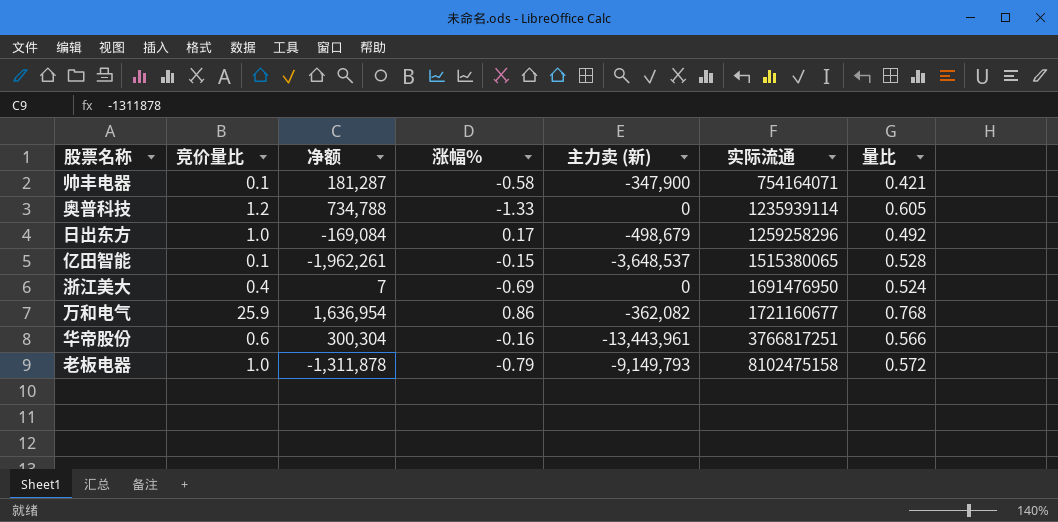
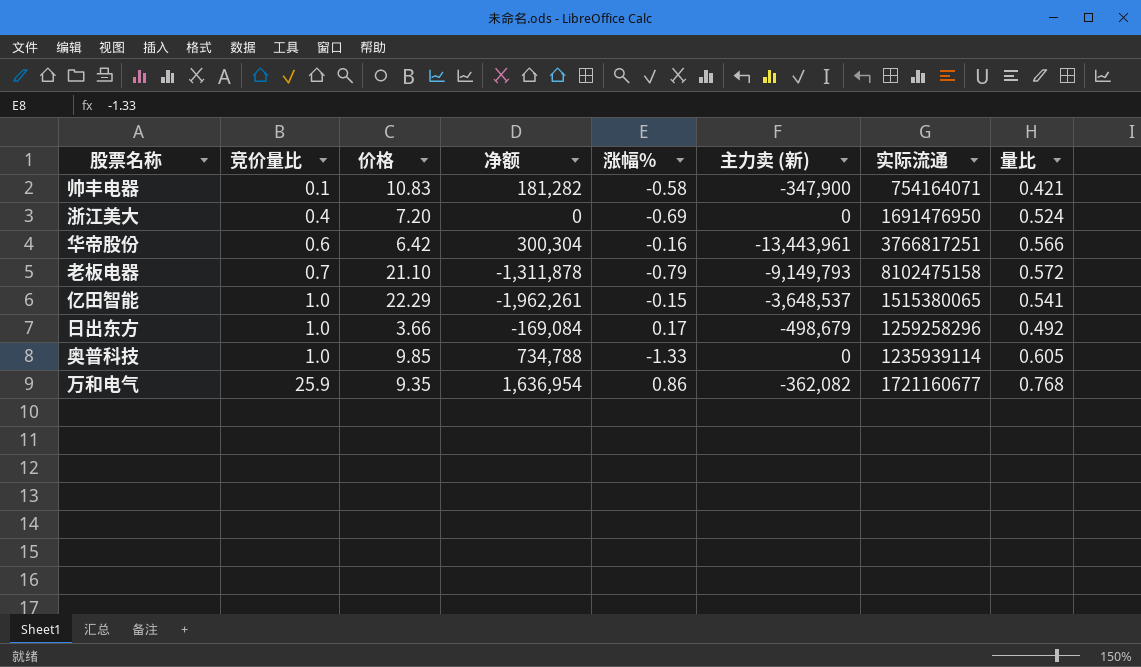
row order: 实际流通 ascending -> 竞价量比 ascending
column 价格 | position: none -> 3
帅丰电器 | 净额: 181,287 -> 181,282
浙江美大 | 净额: 7 -> 0
老板电器 | 竞价量比: 1.0 -> 0.7
亿田智能 | 竞价量比: 0.1 -> 1.0
亿田智能 | 量比: 0.528 -> 0.541
奥普科技 | 竞价量比: 1.2 -> 1.0

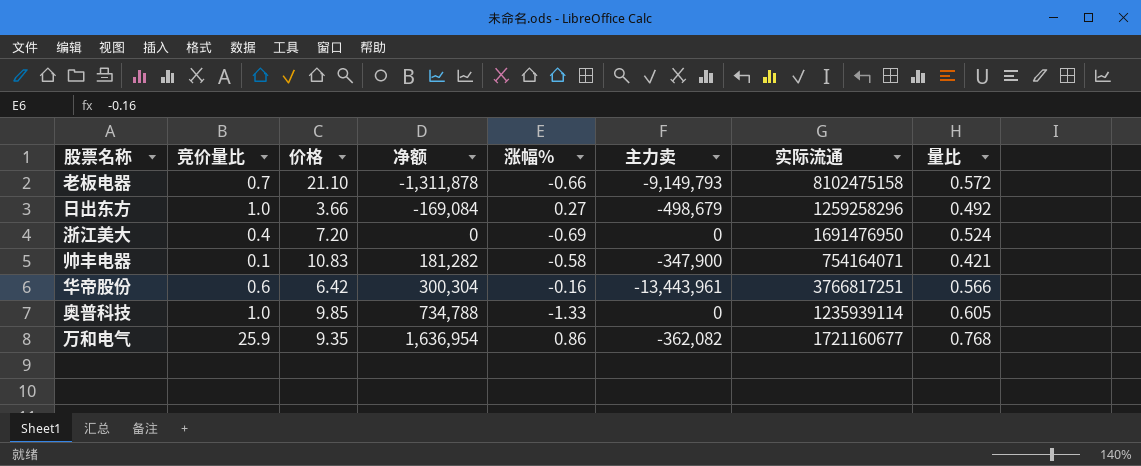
row order: 竞价量比 ascending -> 净额 ascending
column name: 主力卖 (新) -> 主力卖
row 亿田智能: 1.0 | 22.29 | -1,962,261 | -0.15 | -3,648,537 | 1515380065 | 0.541 -> none
老板电器 | 涨幅%: -0.79 -> -0.66
日出东方 | 涨幅%: 0.17 -> 0.27

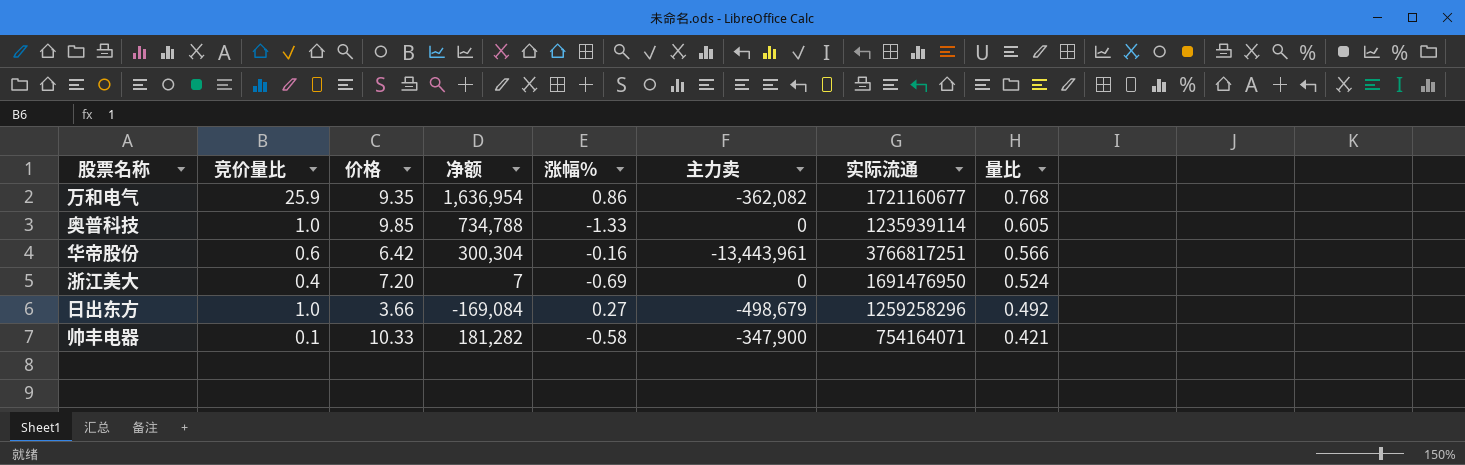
row order: 净额 ascending -> 量比 descending
row 老板电器: 0.7 | 21.10 | -1,311,878 | -0.66 | -9,149,793 | 8102475158 | 0.572 -> none
浙江美大 | 净额: 0 -> 7
帅丰电器 | 价格: 10.83 -> 10.33

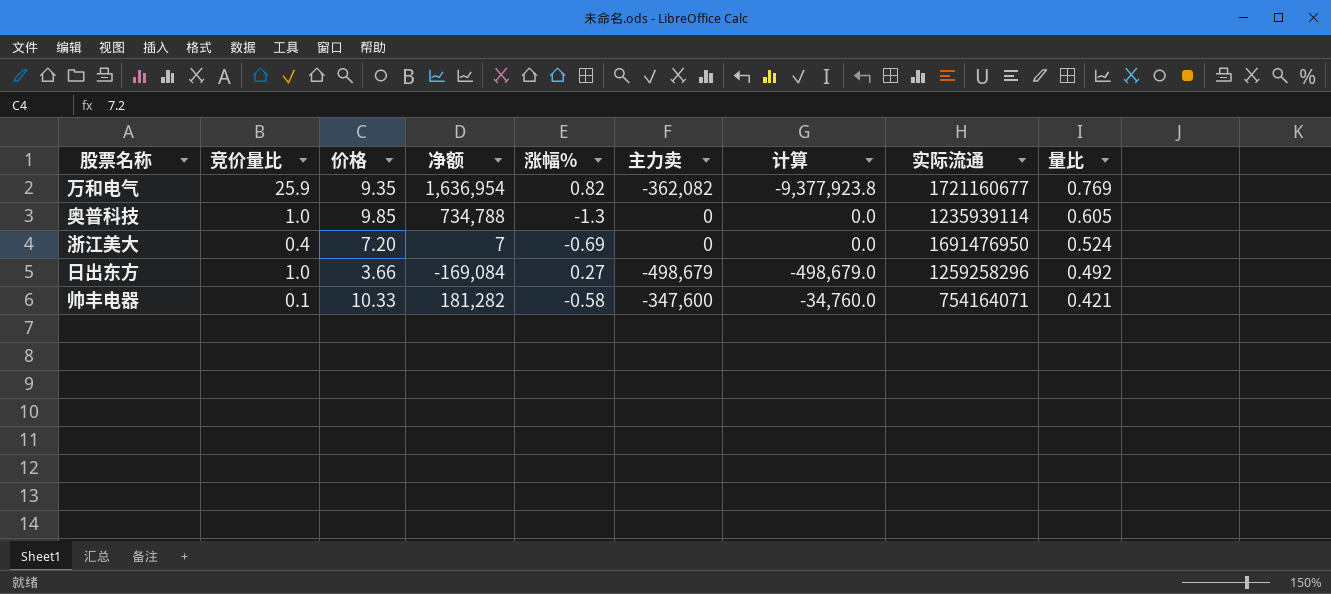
column 计算 | formula: none -> [竞价量比] * [主力卖]
row 华帝股份: 0.6 | 6.42 | 300,304 | -0.16 | -13,443,961 | 3766817251 | 0.566 -> none
万和电气 | 涨幅%: 0.86 -> 0.82
万和电气 | 量比: 0.768 -> 0.769
奥普科技 | 涨幅%: -1.33 -> -1.3
帅丰电器 | 主力卖: -347,900 -> -347,600

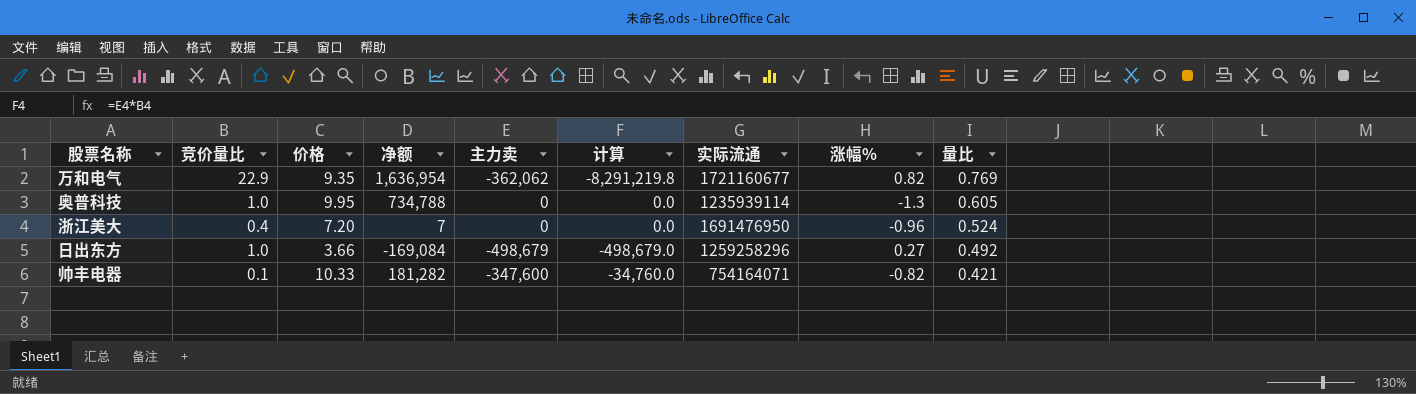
column 涨幅% | position: 5 -> 8
万和电气 | 竞价量比: 25.9 -> 22.9
万和电气 | 主力卖: -362,082 -> -362,062
万和电气 | 计算: -9,377,923.8 -> -8,291,219.8
奥普科技 | 价格: 9.85 -> 9.95
浙江美大 | 涨幅%: -0.69 -> -0.96
帅丰电器 | 涨幅%: -0.58 -> -0.82

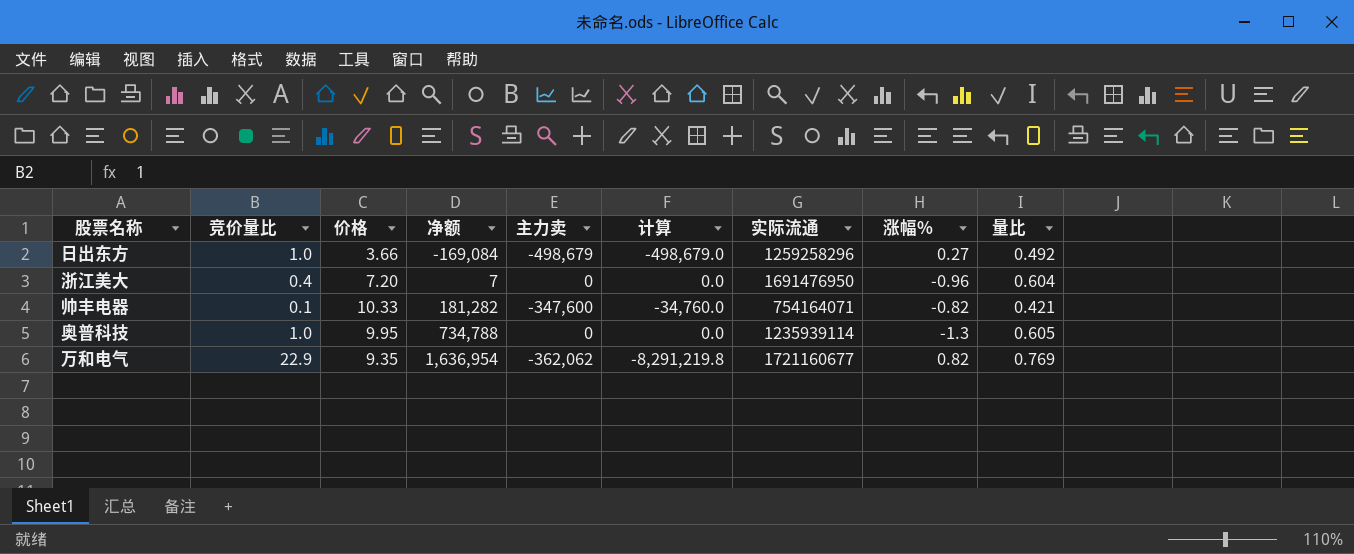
row order: 量比 descending -> 净额 ascending
浙江美大 | 量比: 0.524 -> 0.604

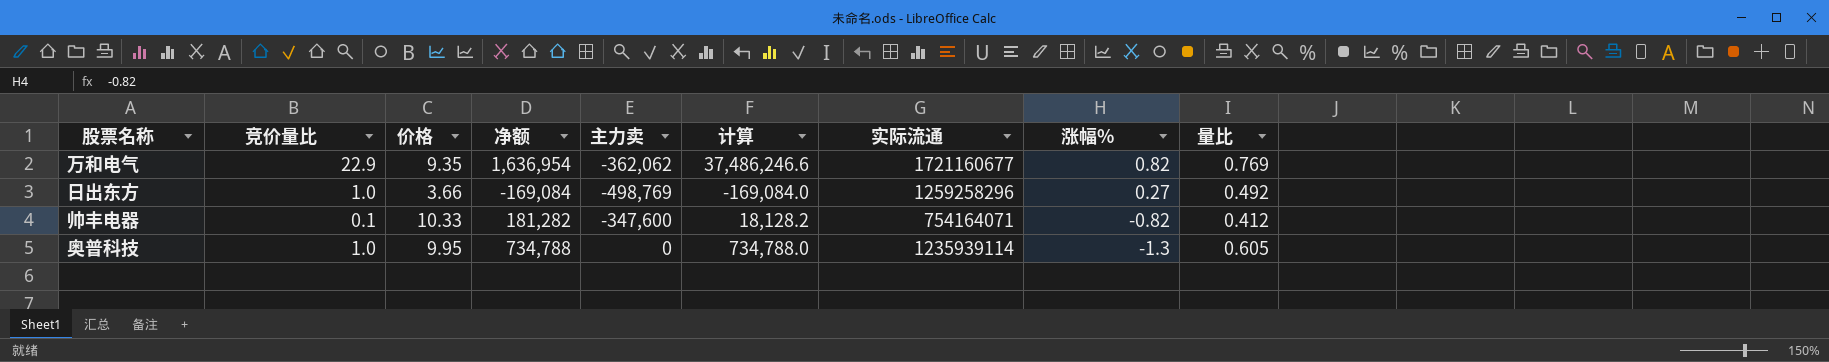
row order: 净额 ascending -> 涨幅% descending
column 计算 | formula: [竞价量比] * [主力卖] -> [竞价量比] * [净额]
row 浙江美大: 0.4 | 7.20 | 7 | 0 | 0.0 | 1691476950 | -0.96 | 0.604 -> none
日出东方 | 主力卖: -498,679 -> -498,769
帅丰电器 | 量比: 0.421 -> 0.412

